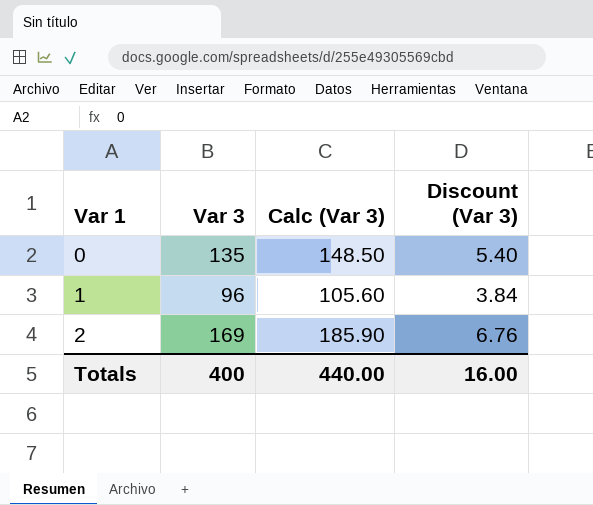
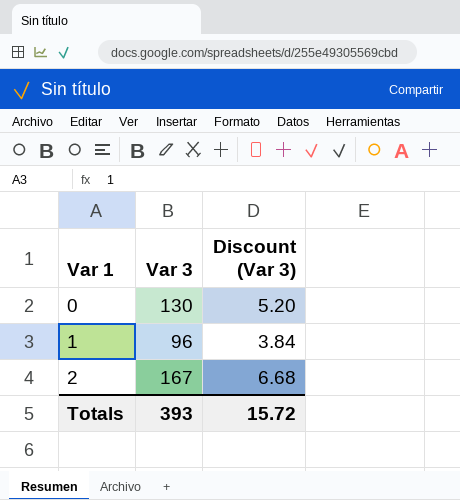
column Calc (Var 3) | formula: [Var 3] * 1.1 -> none
0 | Var 3: 135 -> 130
0 | Discount (Var 3): 5.40 -> 5.20
2 | Var 3: 169 -> 167
2 | Discount (Var 3): 6.76 -> 6.68
Totals | Var 3: 400 -> 393
Totals | Discount (Var 3): 16.00 -> 15.72

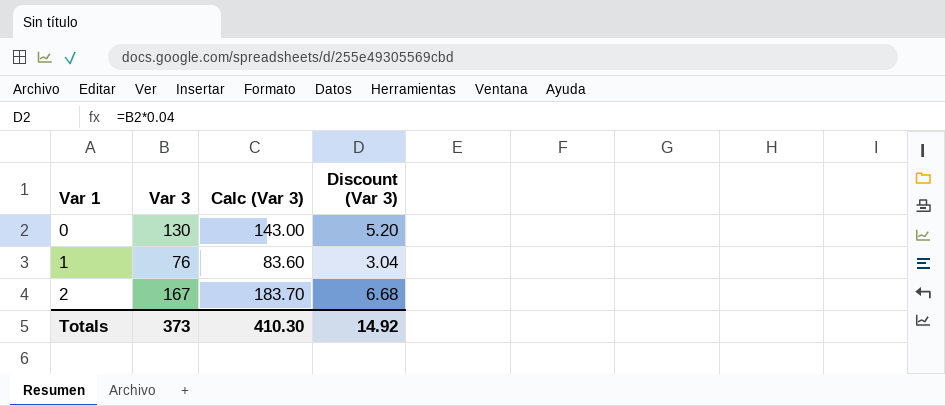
column Calc (Var 3) | formula: none -> [Var 3] * 1.1
1 | Var 3: 96 -> 76
1 | Discount (Var 3): 3.84 -> 3.04
Totals | Var 3: 393 -> 373
Totals | Discount (Var 3): 15.72 -> 14.92

